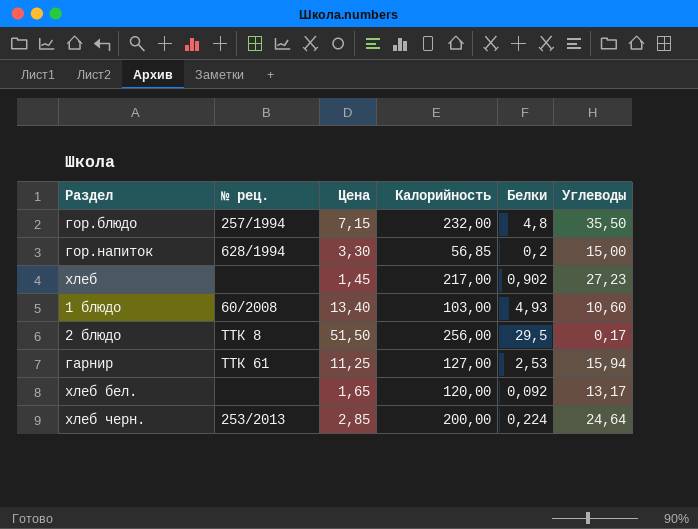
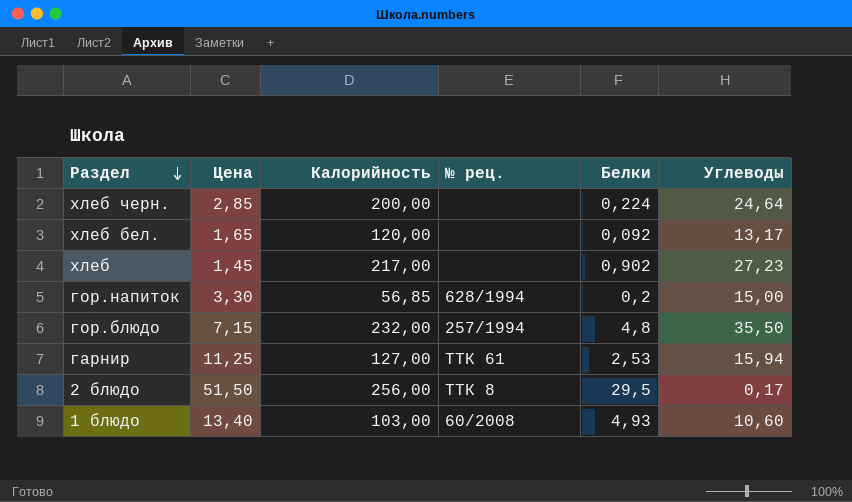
row order: none -> Раздел descending
column № рец. | position: 2 -> 4
хлеб черн. | № рец.: 253/2013 -> none

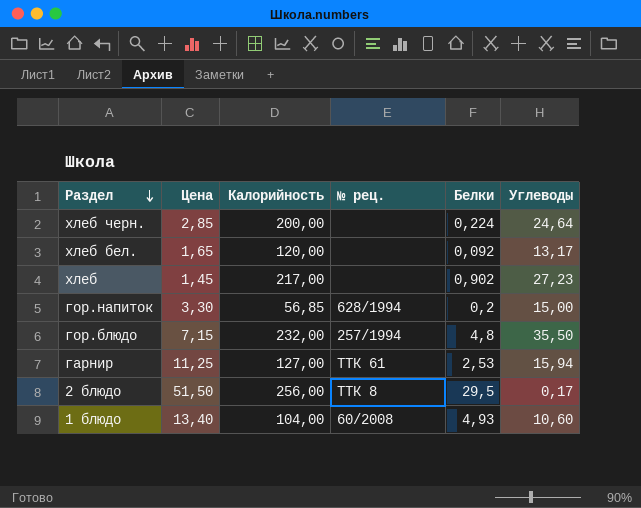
1 блюдо | Калорийность: 103,00 -> 104,00

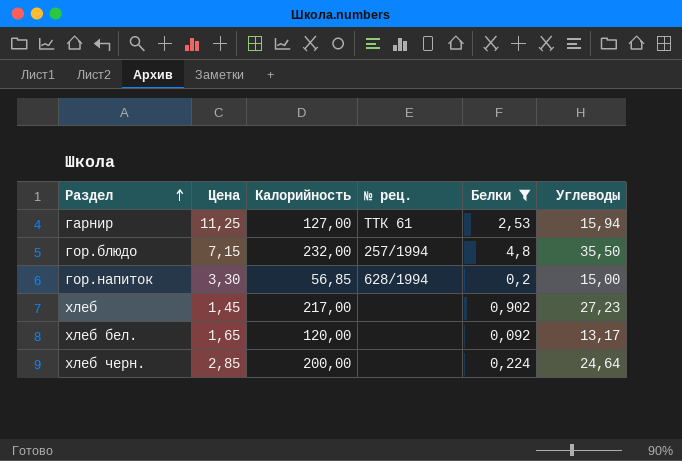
filter: none -> Белки <= 4,8
row order: Раздел descending -> Раздел ascending

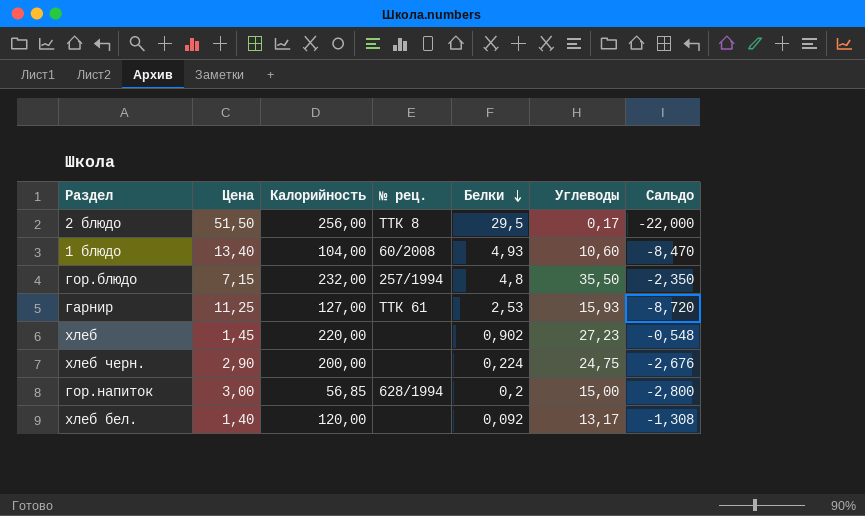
filter: Белки <= 4,8 -> none
row order: Раздел ascending -> Белки descending
column Сальдо | formula: none -> [Белки] - [Цена]
гарнир | Углеводы: 15,94 -> 15,93
хлеб | Калорийность: 217,00 -> 220,00
хлеб черн. | Цена: 2,85 -> 2,90
хлеб черн. | Углеводы: 24,64 -> 24,75
гор.напиток | Цена: 3,30 -> 3,00
хлеб бел. | Цена: 1,65 -> 1,40

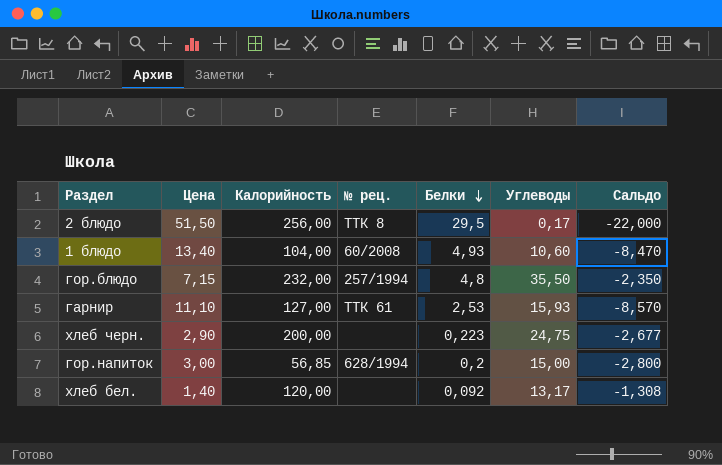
row хлеб: 1,45 | 220,00 | none | 0,902 | 27,23 | -0,548 -> none
гарнир | Цена: 11,25 -> 11,10
гарнир | Сальдо: -8,720 -> -8,570
хлеб черн. | Белки: 0,224 -> 0,223
хлеб черн. | Сальдо: -2,676 -> -2,677

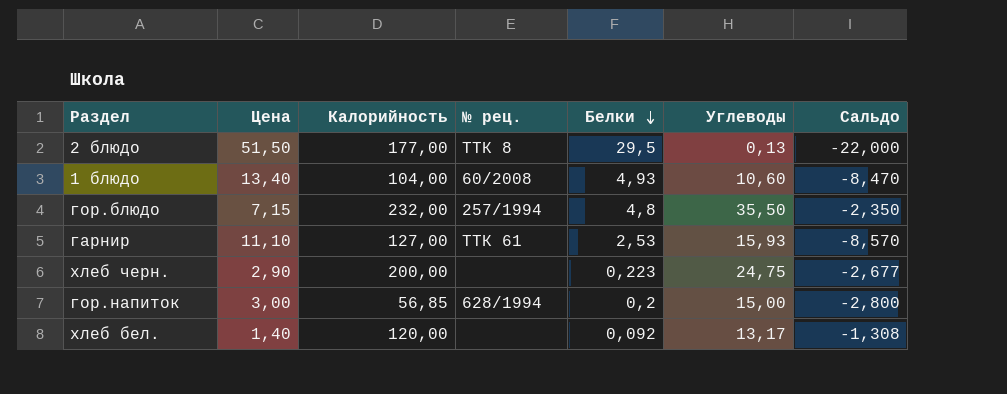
2 блюдо | Калорийность: 256,00 -> 177,00
2 блюдо | Углеводы: 0,17 -> 0,13

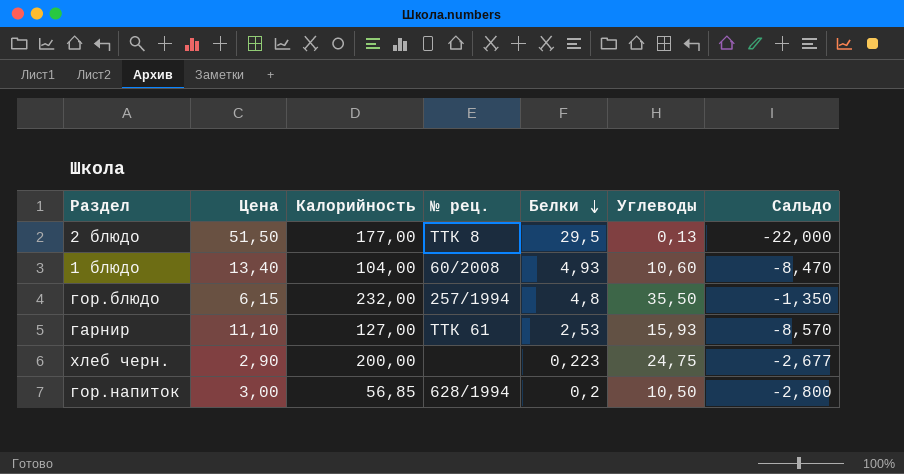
row хлеб бел.: 1,40 | 120,00 | none | 0,092 | 13,17 | -1,308 -> none
гор.блюдо | Цена: 7,15 -> 6,15
гор.блюдо | Сальдо: -2,350 -> -1,350
гор.напиток | Углеводы: 15,00 -> 10,50

